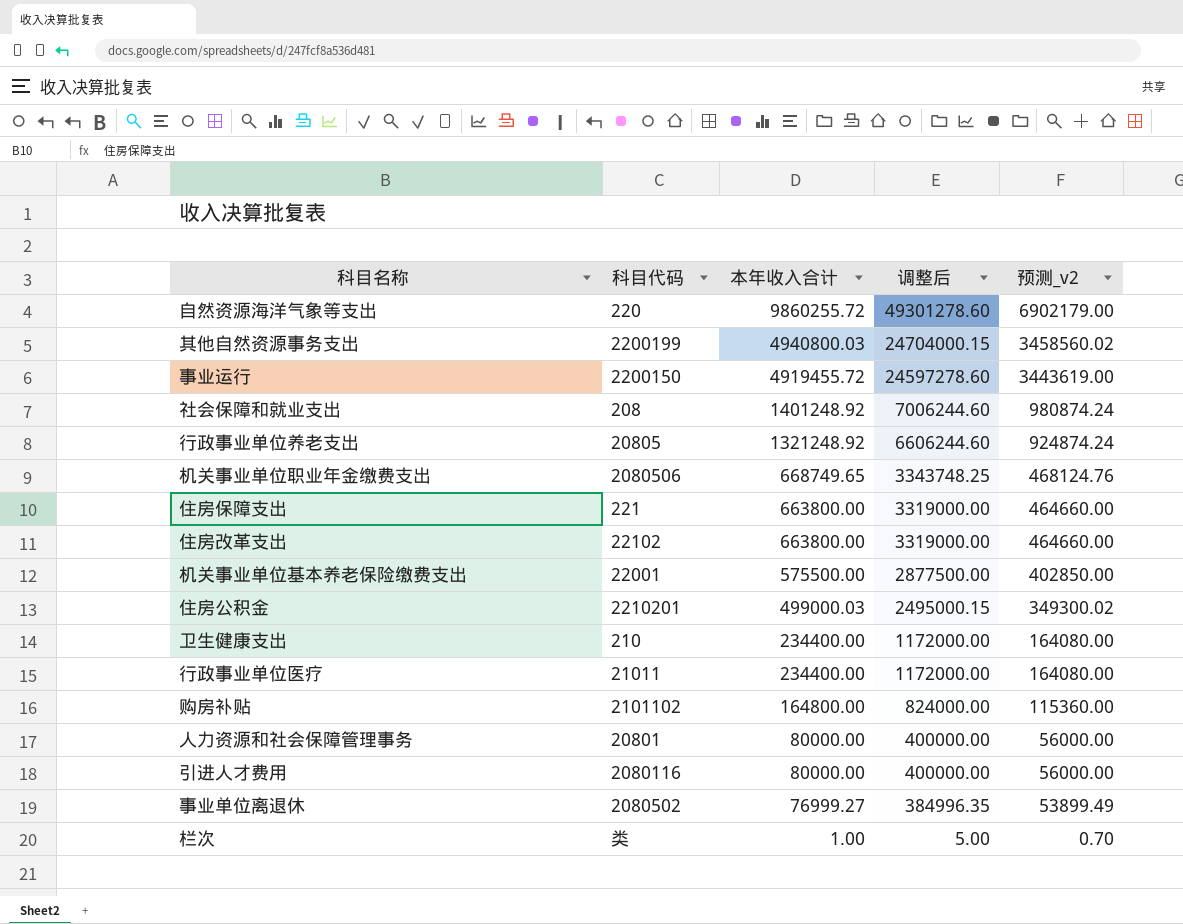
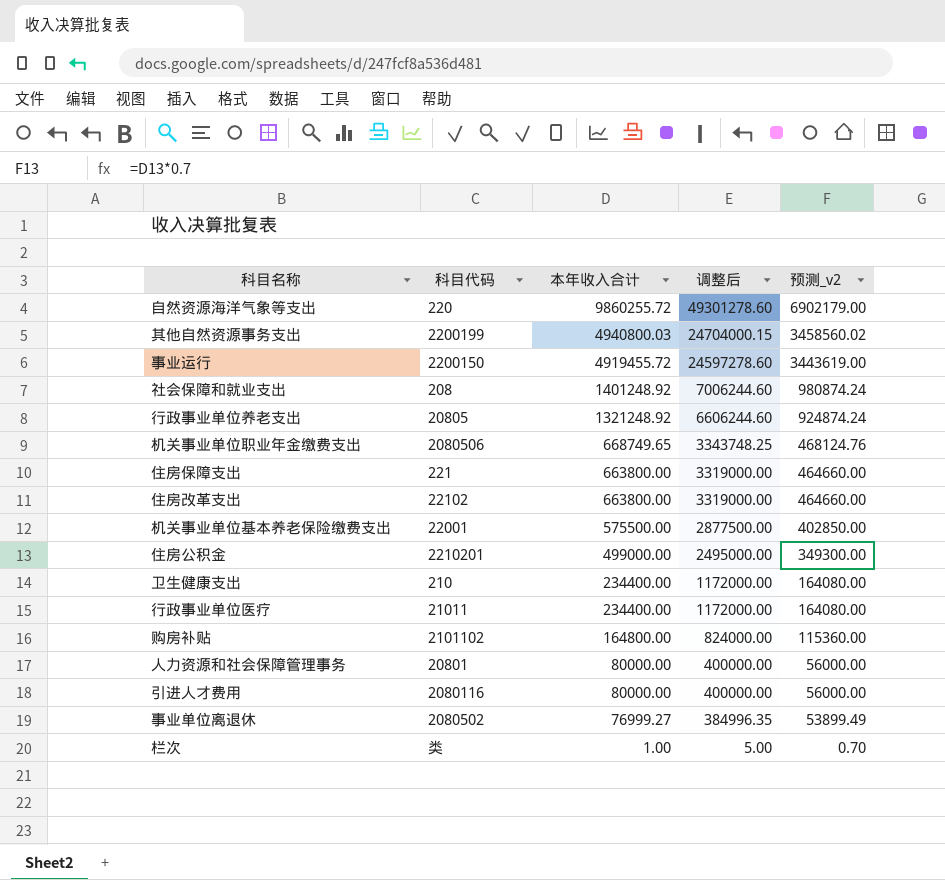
住房公积金 | 本年收入合计: 499000.03 -> 499000.00
住房公积金 | 调整后: 2495000.15 -> 2495000.00
住房公积金 | 预测_v2: 349300.02 -> 349300.00

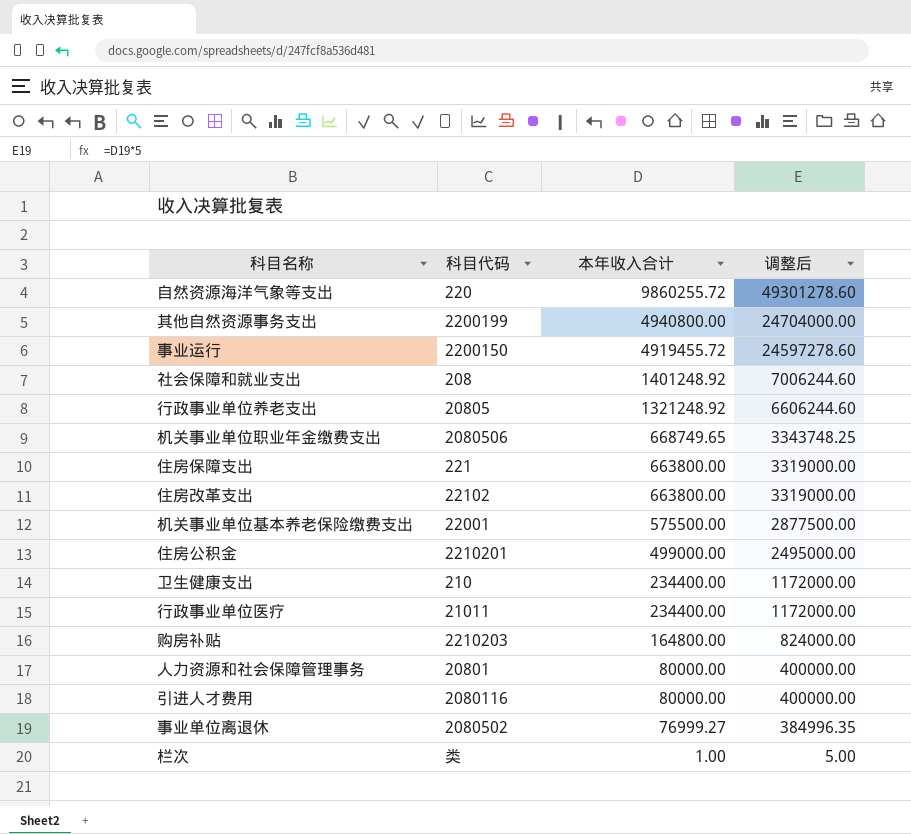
column 预测_v2 | formula: [本年收入合计] * 0.7 -> none
其他自然资源事务支出 | 本年收入合计: 4940800.03 -> 4940800.00
其他自然资源事务支出 | 调整后: 24704000.15 -> 24704000.00
购房补贴 | 科目代码: 2101102 -> 2210203

